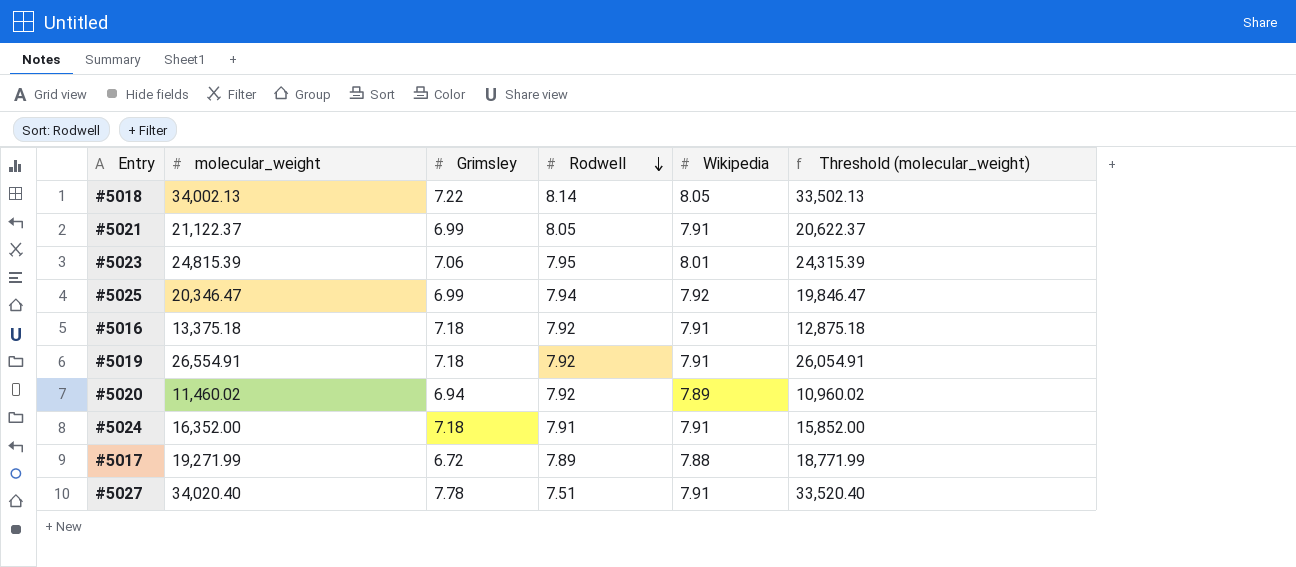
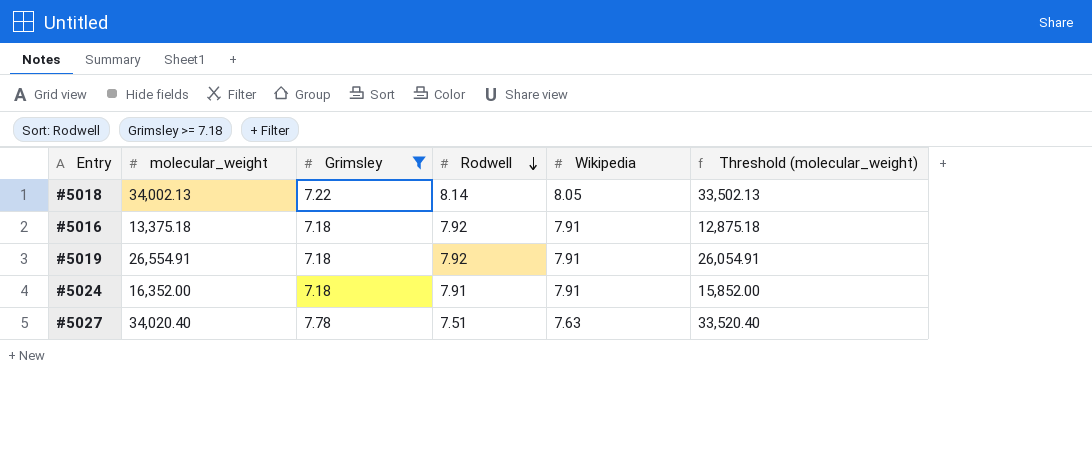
filter: none -> Grimsley >= 7.18
#5027 | Wikipedia: 7.91 -> 7.63

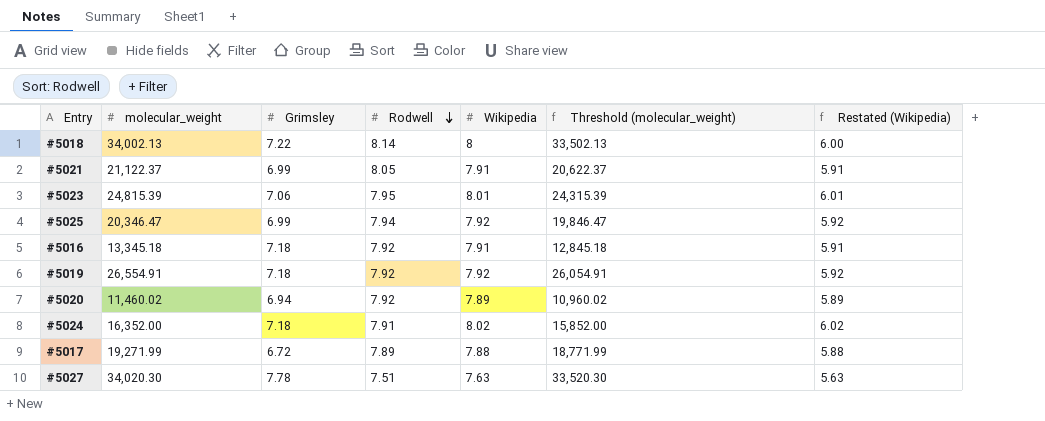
filter: Grimsley >= 7.18 -> none
column Restated (Wikipedia) | formula: none -> [Wikipedia] - 2
#5018 | Wikipedia: 8.05 -> 8
#5016 | molecular_weight: 13,375.18 -> 13,345.18
#5016 | Threshold (molecular_weight): 12,875.18 -> 12,845.18
#5019 | Wikipedia: 7.91 -> 7.92
#5024 | Wikipedia: 7.91 -> 8.02
#5027 | molecular_weight: 34,020.40 -> 34,020.30
#5027 | Threshold (molecular_weight): 33,520.40 -> 33,520.30

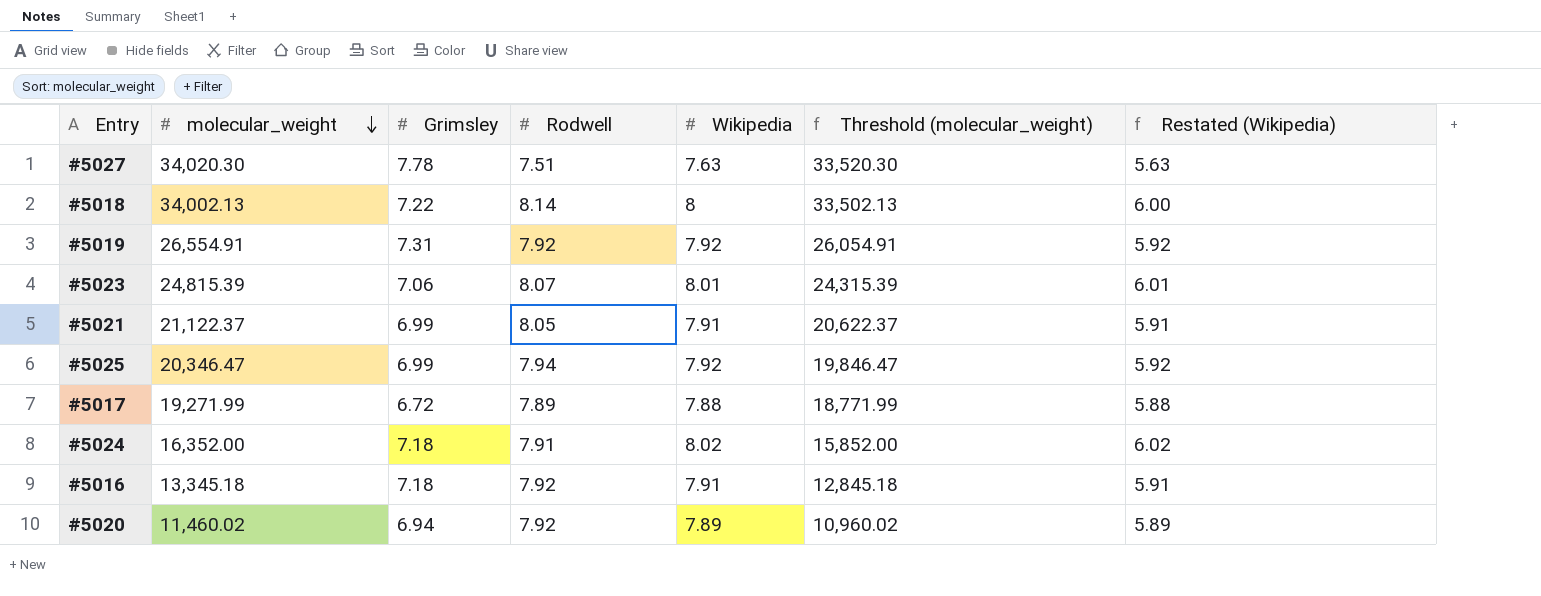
row order: Rodwell descending -> molecular_weight descending
#5019 | Grimsley: 7.18 -> 7.31
#5023 | Rodwell: 7.95 -> 8.07

